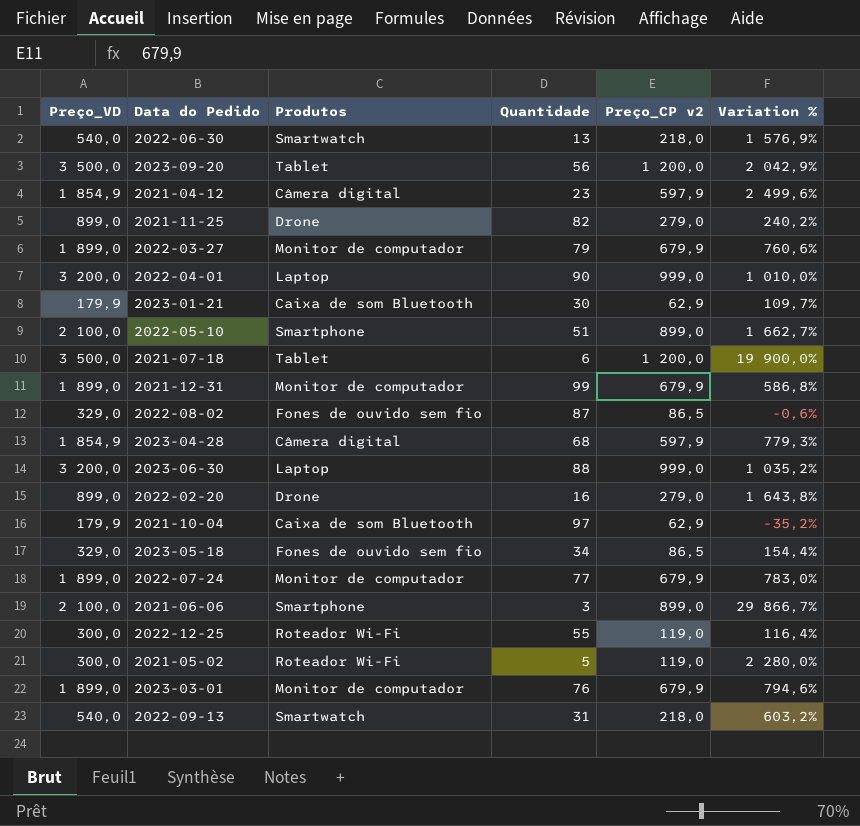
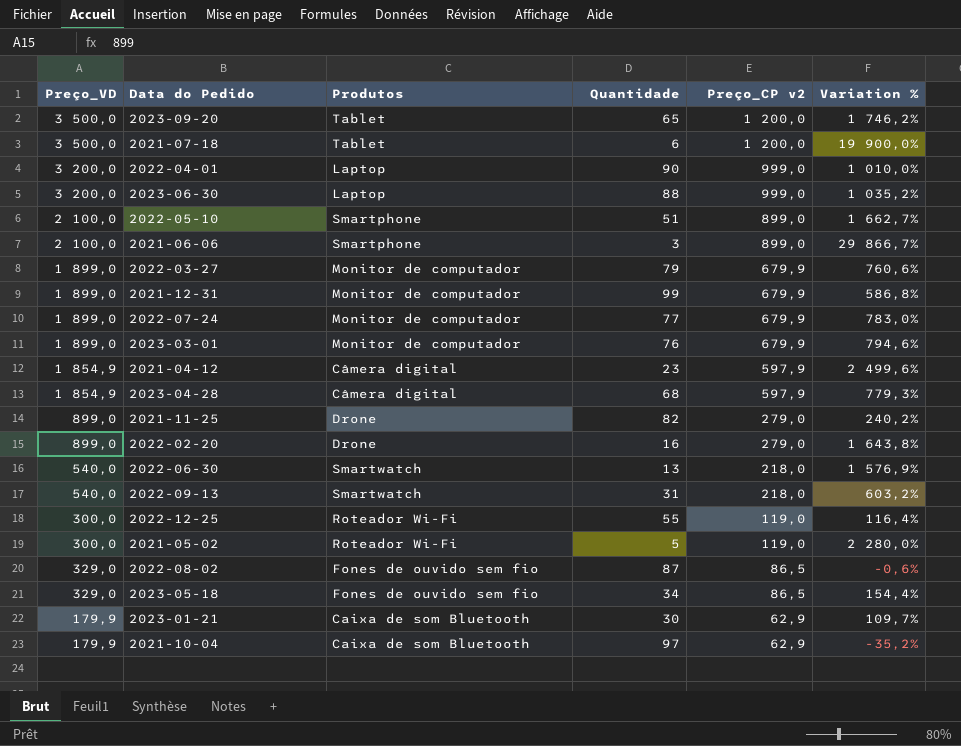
row order: none -> Preço_CP v2 descending
2023-09-20 | Quantidade: 56 -> 65
2023-09-20 | Variation %: 2 042,9% -> 1 746,2%

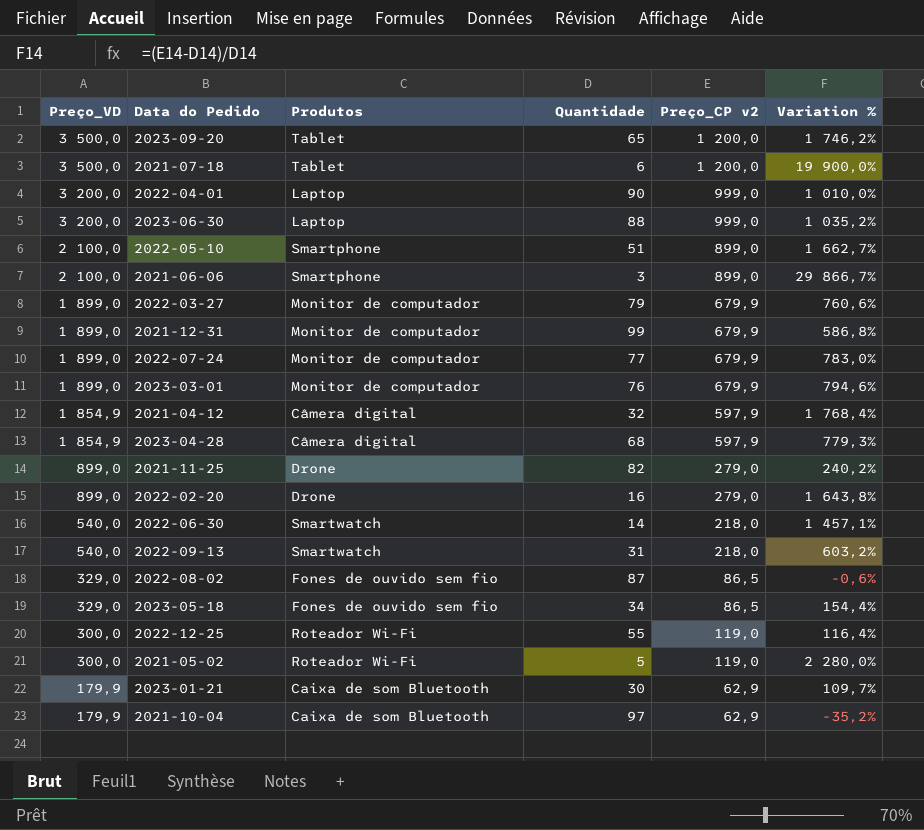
row order: Preço_CP v2 descending -> Preço_VD descending
2021-04-12 | Quantidade: 23 -> 32
2021-04-12 | Variation %: 2 499,6% -> 1 768,4%
2022-06-30 | Quantidade: 13 -> 14
2022-06-30 | Variation %: 1 576,9% -> 1 457,1%

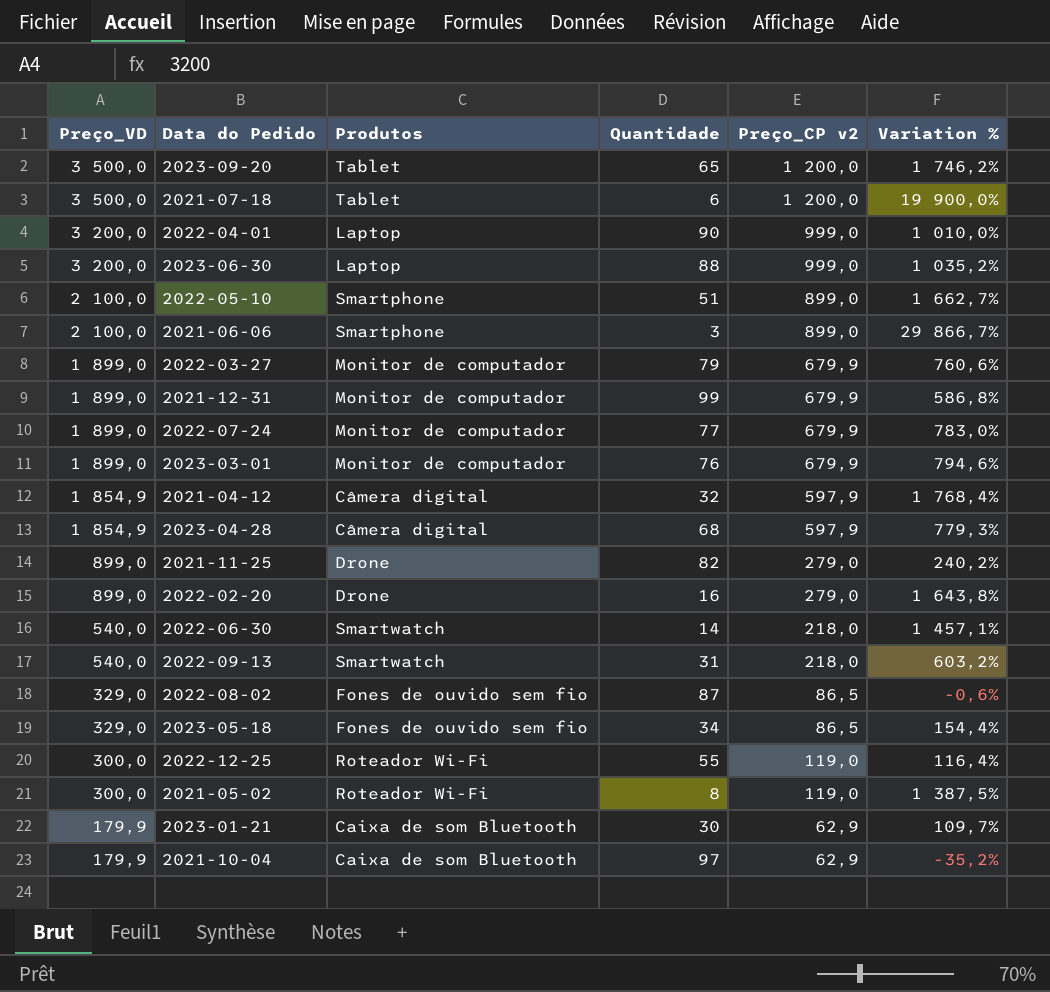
2021-05-02 | Quantidade: 5 -> 8
2021-05-02 | Variation %: 2 280,0% -> 1 387,5%

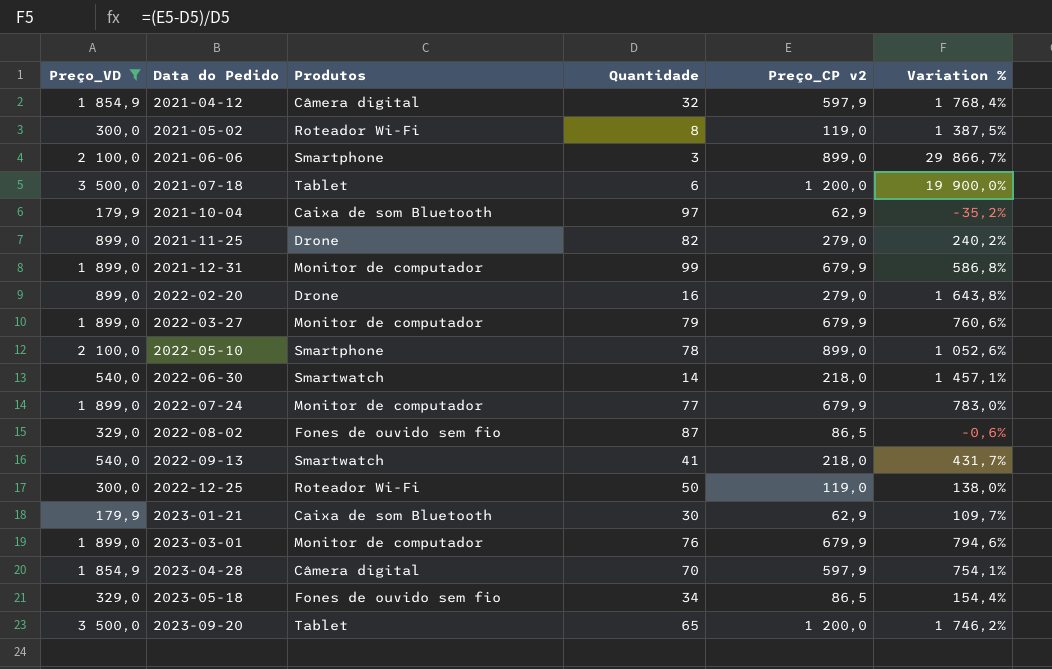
filter: none -> Preço_VD != 3 200,0
row order: Preço_VD descending -> Data do Pedido ascending
2022-05-10 | Quantidade: 51 -> 78
2022-05-10 | Variation %: 1 662,7% -> 1 052,6%
2022-09-13 | Quantidade: 31 -> 41
2022-09-13 | Variation %: 603,2% -> 431,7%
2022-12-25 | Quantidade: 55 -> 50
2022-12-25 | Variation %: 116,4% -> 138,0%
2023-04-28 | Quantidade: 68 -> 70
2023-04-28 | Variation %: 779,3% -> 754,1%

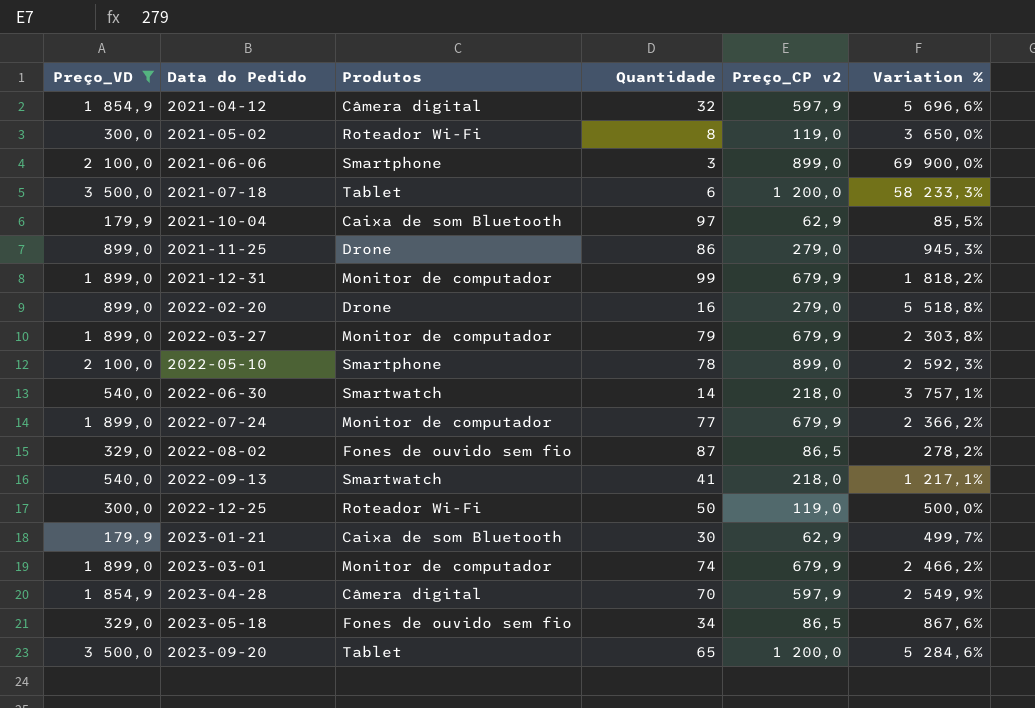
column Variation % | formula: ([Preço_CP v2] - [Quantidade]) / [Quantidade] -> ([Preço_VD] - [Quantidade]) / [Quantidade]
2021-11-25 | Quantidade: 82 -> 86
2023-03-01 | Quantidade: 76 -> 74

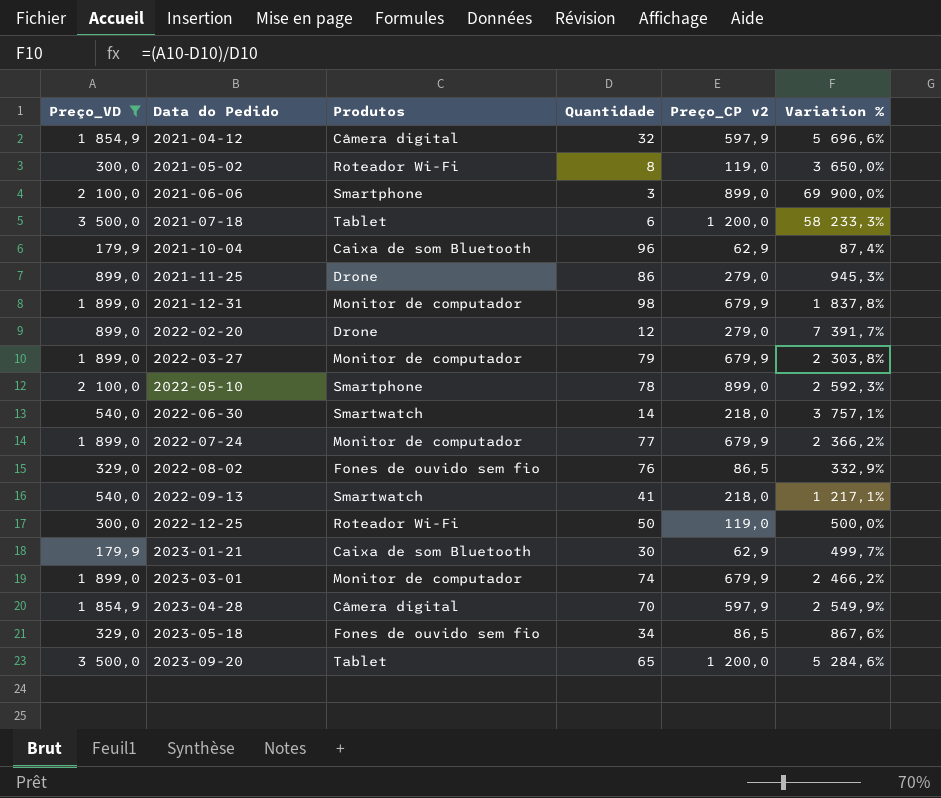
2021-10-04 | Quantidade: 97 -> 96
2021-10-04 | Variation %: 85,5% -> 87,4%
2021-12-31 | Quantidade: 99 -> 98
2021-12-31 | Variation %: 1 818,2% -> 1 837,8%
2022-02-20 | Quantidade: 16 -> 12
2022-02-20 | Variation %: 5 518,8% -> 7 391,7%
2022-08-02 | Quantidade: 87 -> 76
2022-08-02 | Variation %: 278,2% -> 332,9%

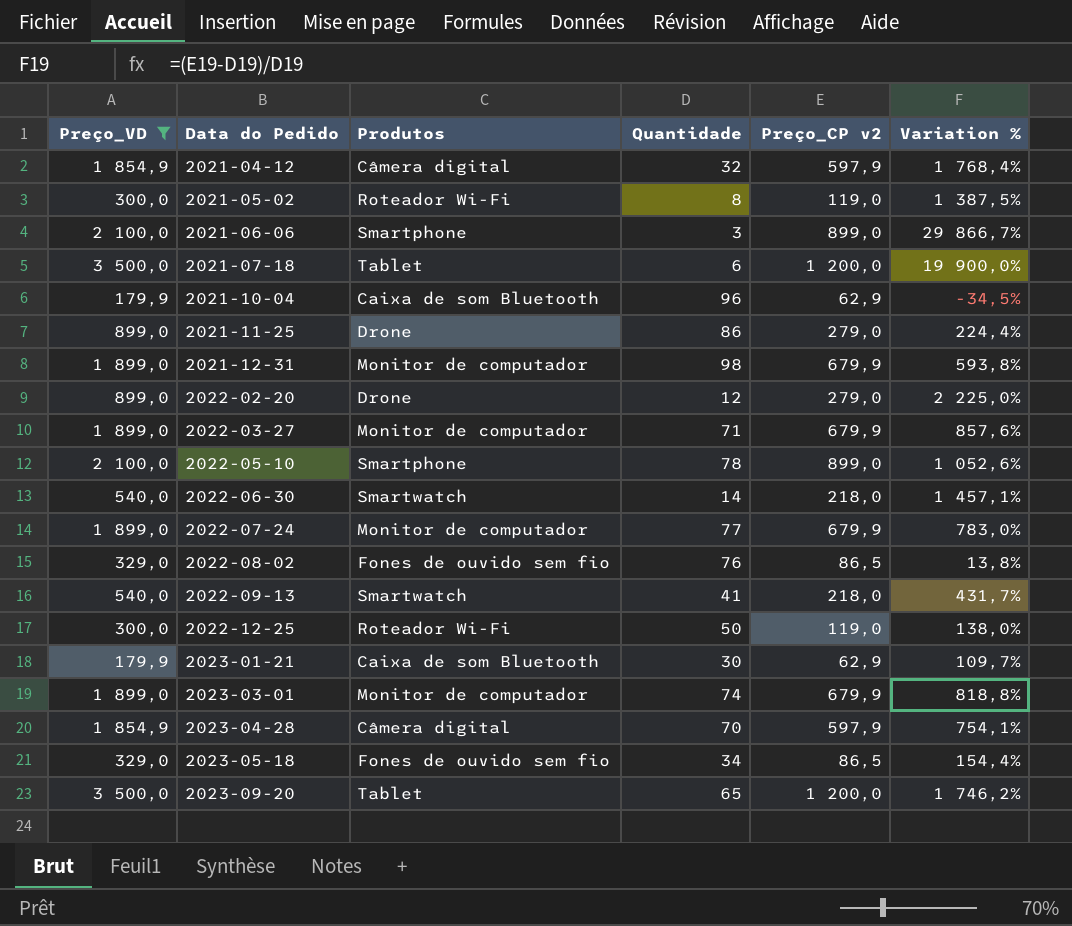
column Variation % | formula: ([Preço_VD] - [Quantidade]) / [Quantidade] -> ([Preço_CP v2] - [Quantidade]) / [Quantidade]
2022-03-27 | Quantidade: 79 -> 71

